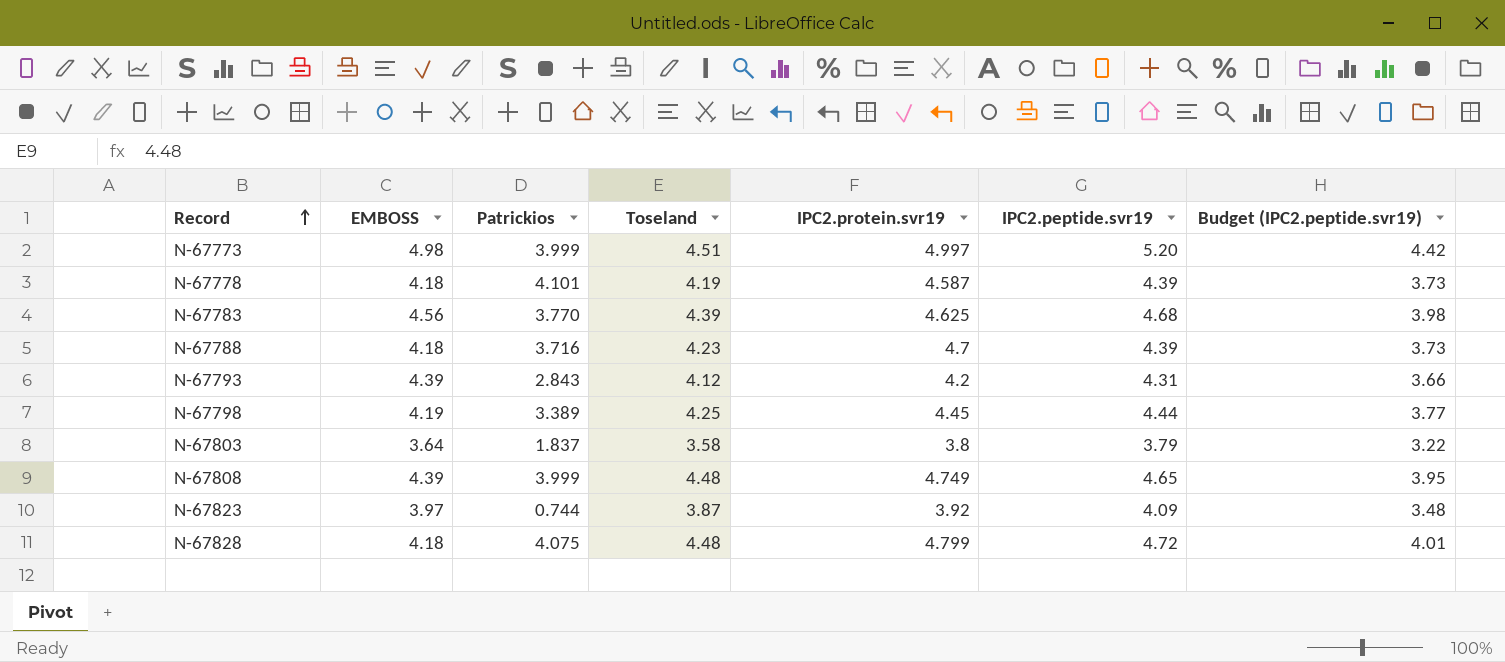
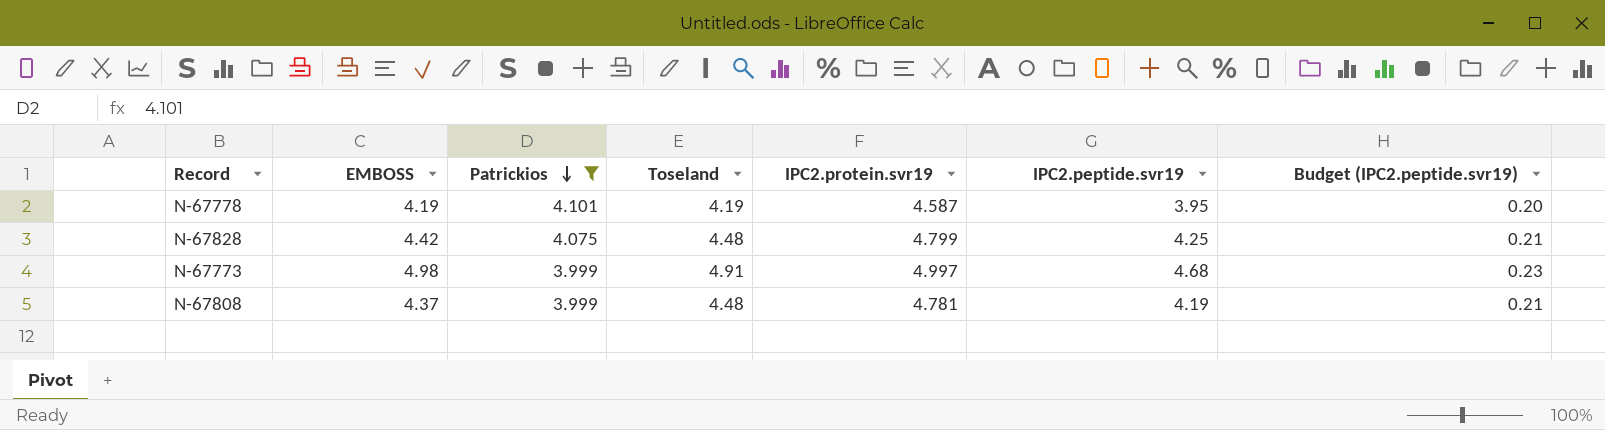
filter: none -> Patrickios >= 3.999
row order: Record ascending -> Patrickios descending
column Budget (IPC2.peptide.svr19) | formula: [IPC2.peptide.svr19] * 0.85 -> [IPC2.peptide.svr19] * 0.05
N-67778 | EMBOSS: 4.18 -> 4.19
N-67778 | IPC2.peptide.svr19: 4.39 -> 3.95
N-67828 | EMBOSS: 4.18 -> 4.42
N-67828 | IPC2.peptide.svr19: 4.72 -> 4.25
N-67773 | Toseland: 4.51 -> 4.91
N-67773 | IPC2.peptide.svr19: 5.20 -> 4.68
N-67808 | EMBOSS: 4.39 -> 4.37
N-67808 | IPC2.protein.svr19: 4.749 -> 4.781
N-67808 | IPC2.peptide.svr19: 4.65 -> 4.19

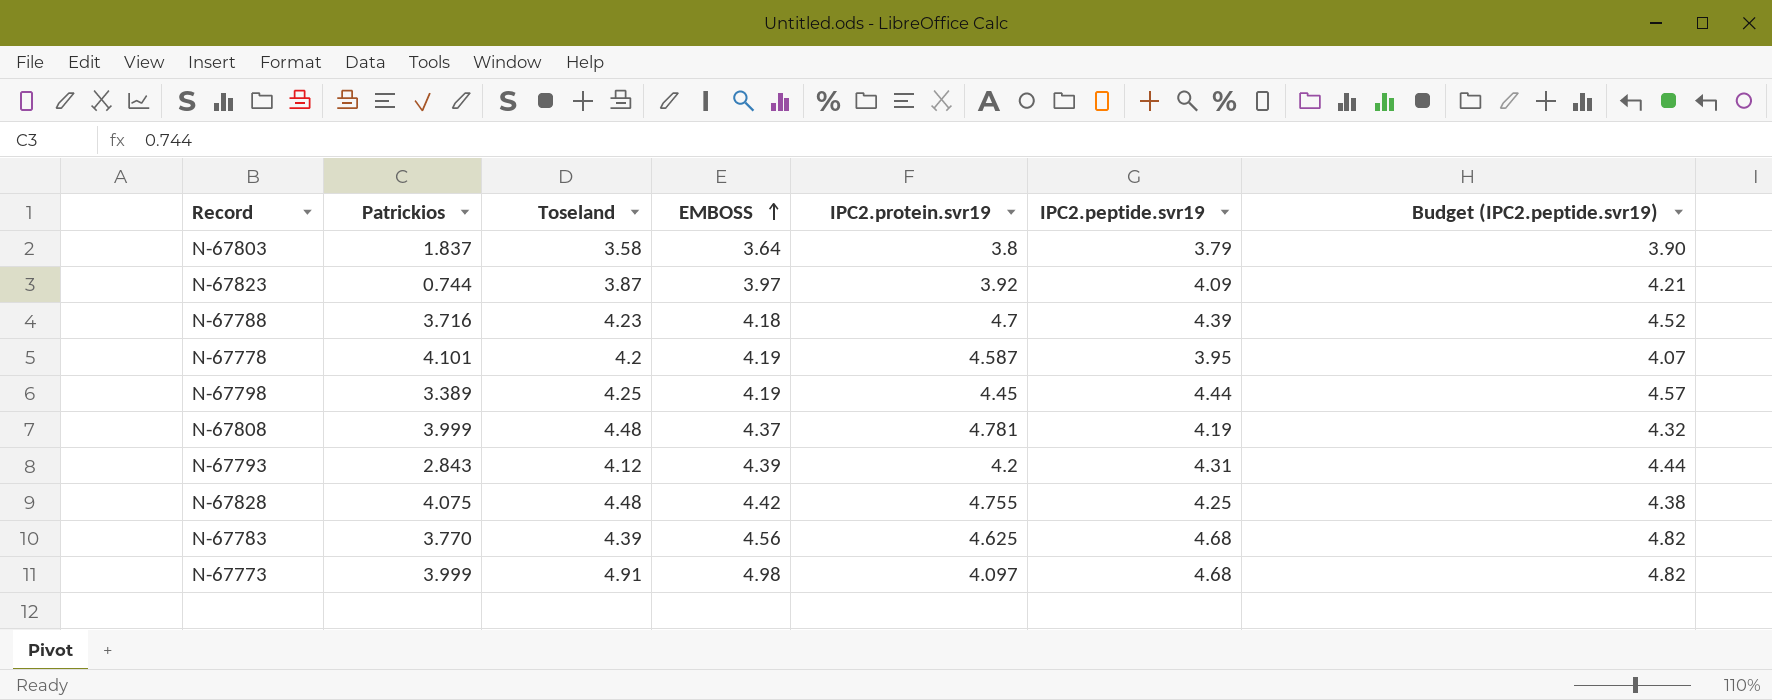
filter: Patrickios >= 3.999 -> none
row order: Patrickios descending -> EMBOSS ascending
column EMBOSS | position: 2 -> 4
column Budget (IPC2.peptide.svr19) | formula: [IPC2.peptide.svr19] * 0.05 -> [IPC2.peptide.svr19] * 1.03
N-67778 | Toseland: 4.19 -> 4.2
N-67828 | IPC2.protein.svr19: 4.799 -> 4.755
N-67773 | IPC2.protein.svr19: 4.997 -> 4.097

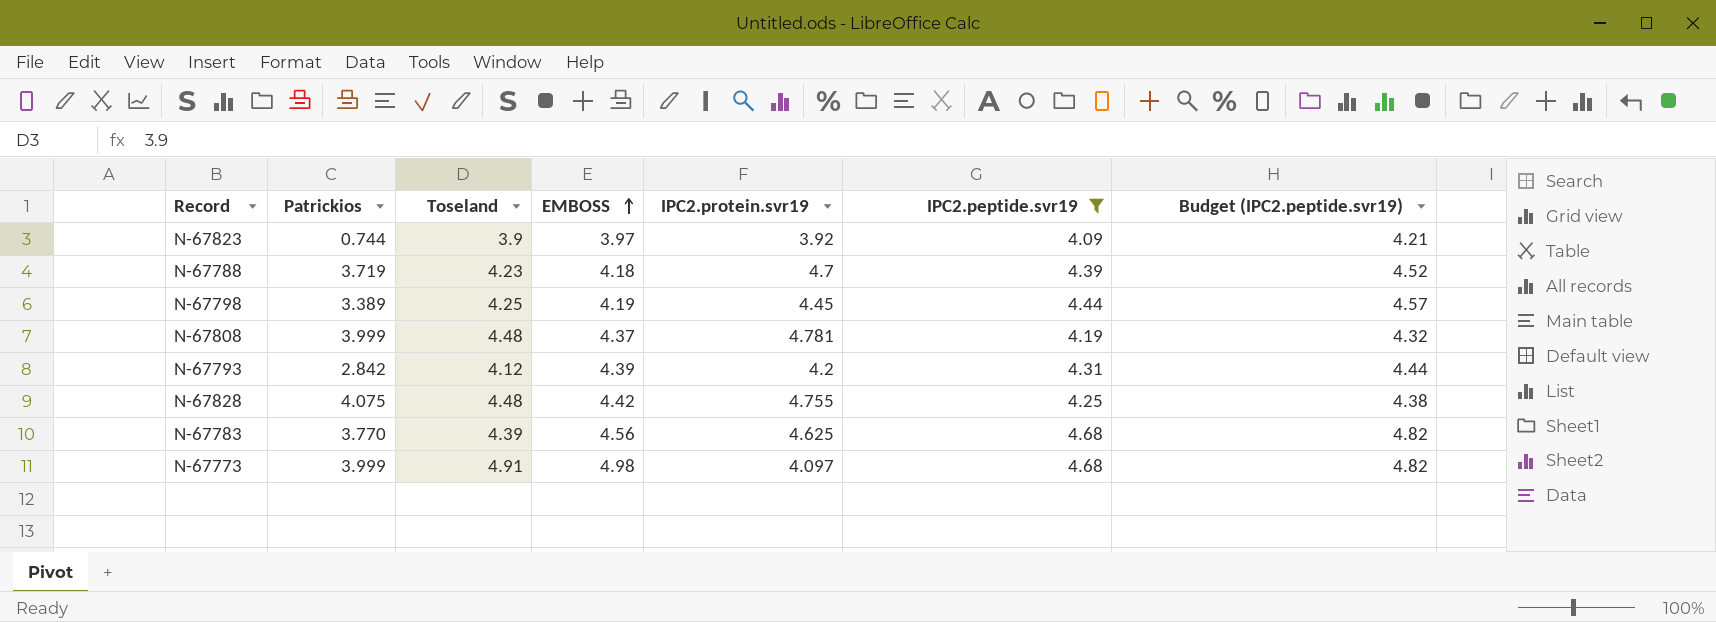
filter: none -> IPC2.peptide.svr19 >= 4.09
N-67823 | Toseland: 3.87 -> 3.9
N-67788 | Patrickios: 3.716 -> 3.719
N-67793 | Patrickios: 2.843 -> 2.842

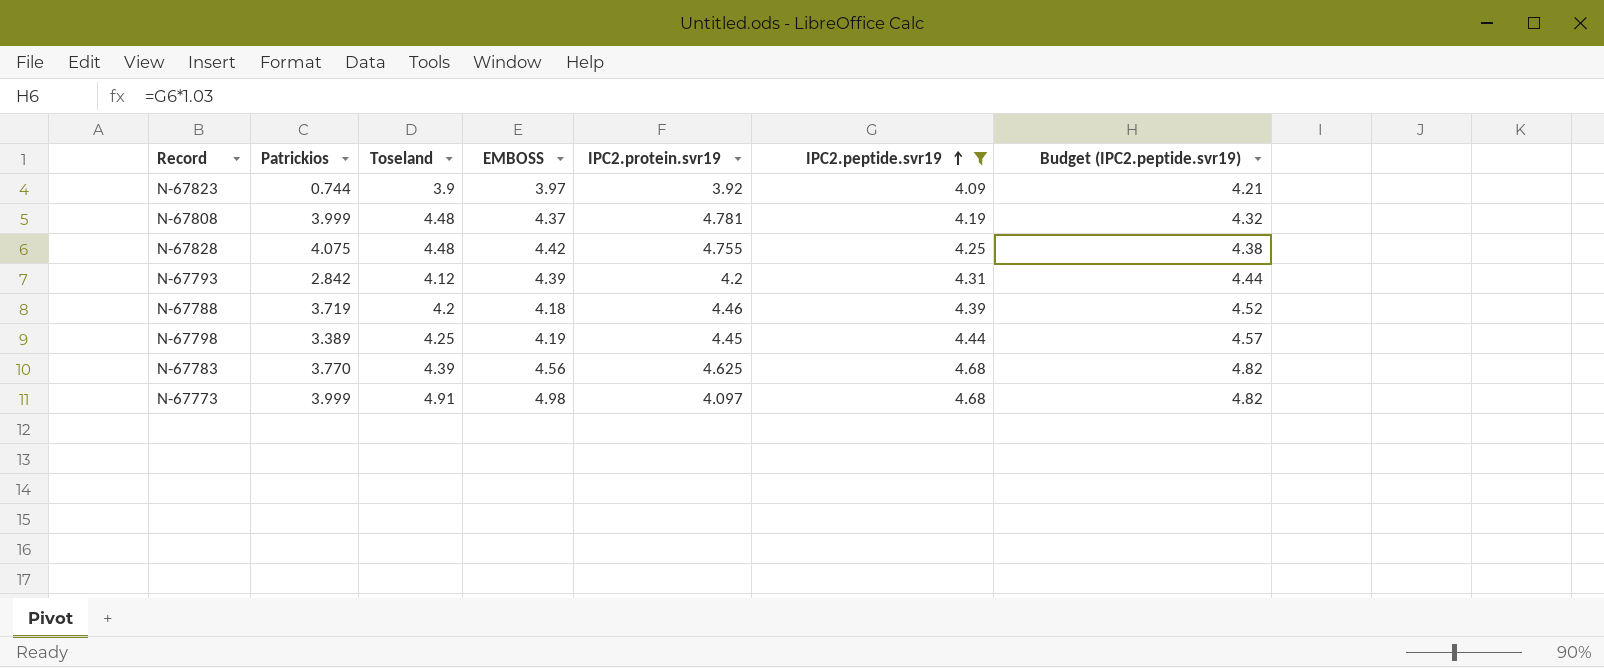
row order: EMBOSS ascending -> IPC2.peptide.svr19 ascending
N-67788 | Toseland: 4.23 -> 4.2
N-67788 | IPC2.protein.svr19: 4.7 -> 4.46

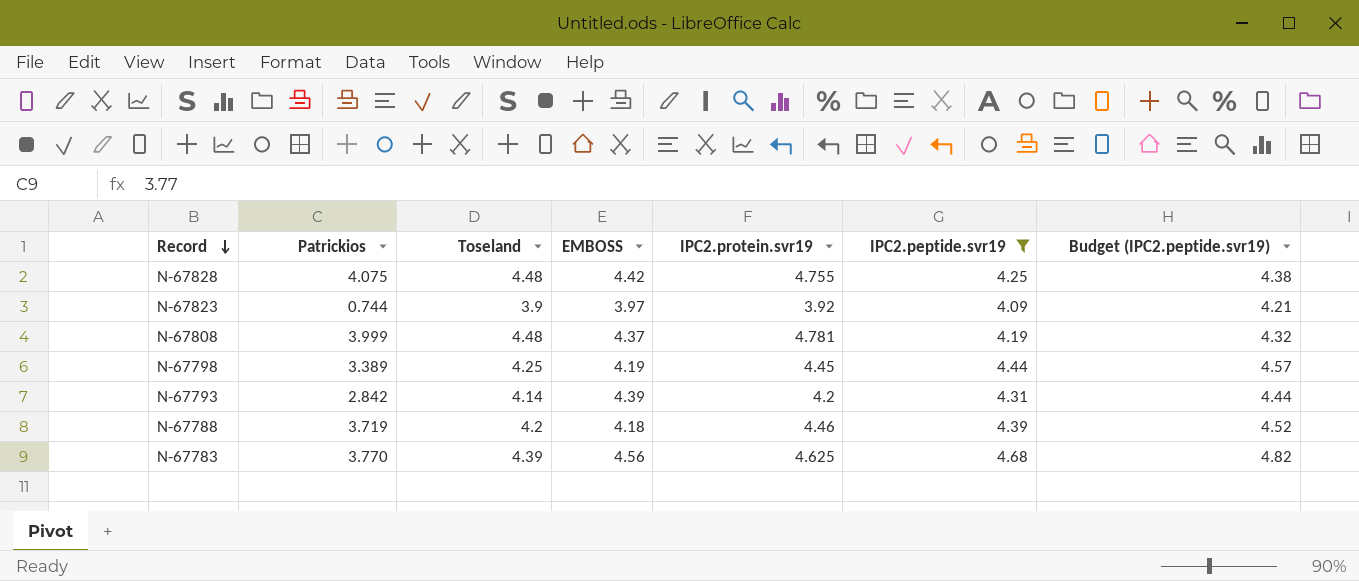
row order: IPC2.peptide.svr19 ascending -> Record descending
row N-67773: 3.999 | 4.91 | 4.98 | 4.097 | 4.68 | 4.82 -> none
N-67793 | Toseland: 4.12 -> 4.14

